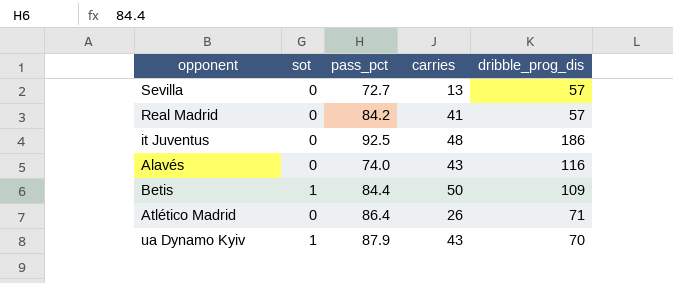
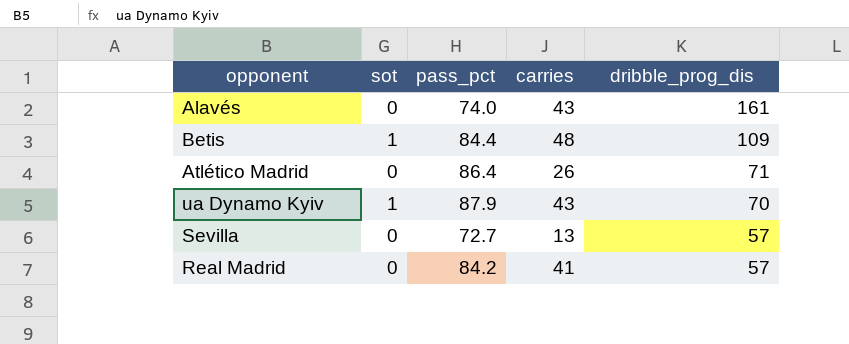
row order: none -> dribble_prog_dis descending
row it Juventus: 0 | 92.5 | 48 | 186 -> none
Alavés | dribble_prog_dis: 116 -> 161
Betis | carries: 50 -> 48

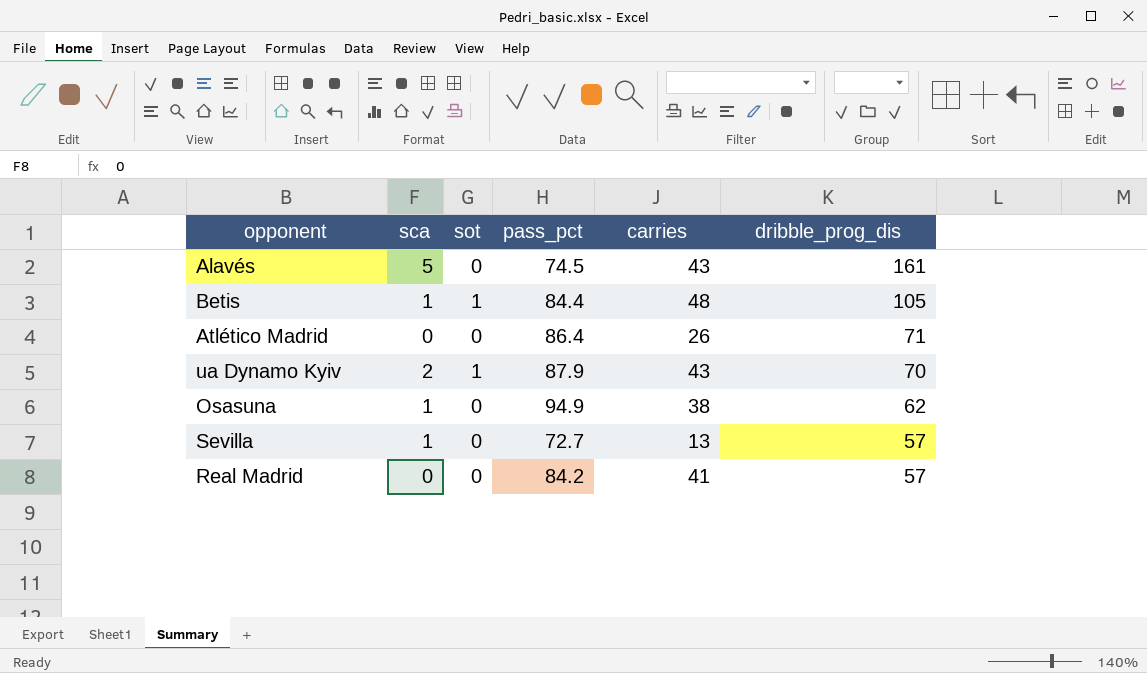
column sca | position: none -> 2
Alavés | pass_pct: 74.0 -> 74.5
Betis | dribble_prog_dis: 109 -> 105
row Osasuna: none -> 1 | 0 | 94.9 | 38 | 62

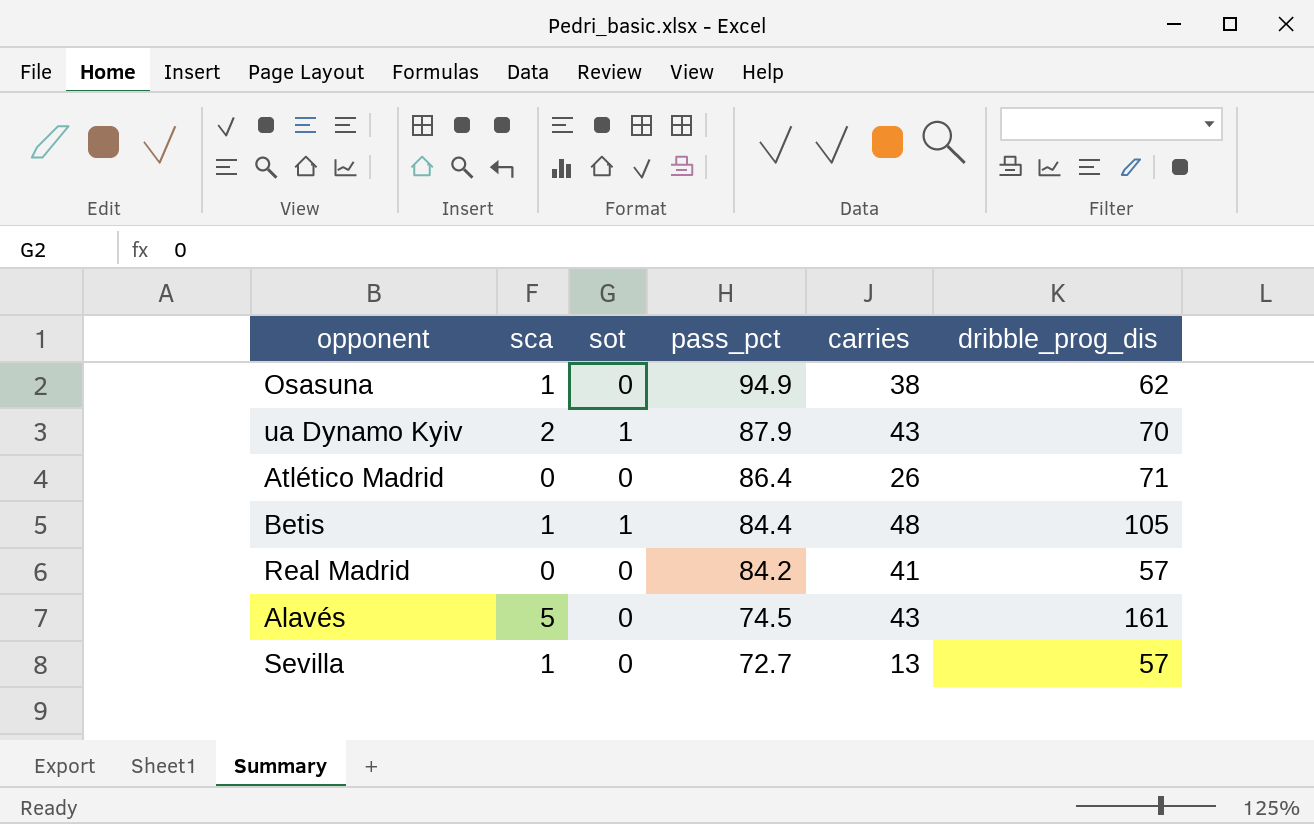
row order: dribble_prog_dis descending -> pass_pct descending

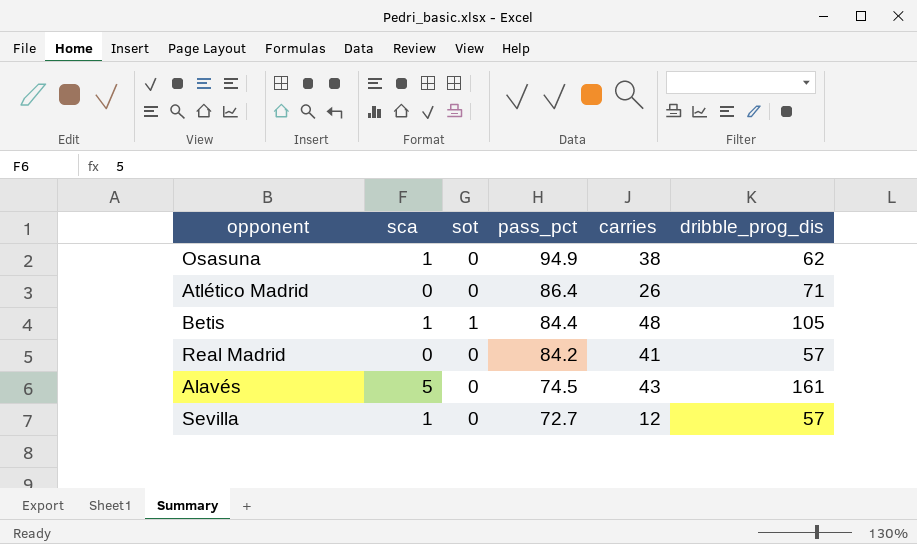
row ua Dynamo Kyiv: 2 | 1 | 87.9 | 43 | 70 -> none
Sevilla | carries: 13 -> 12

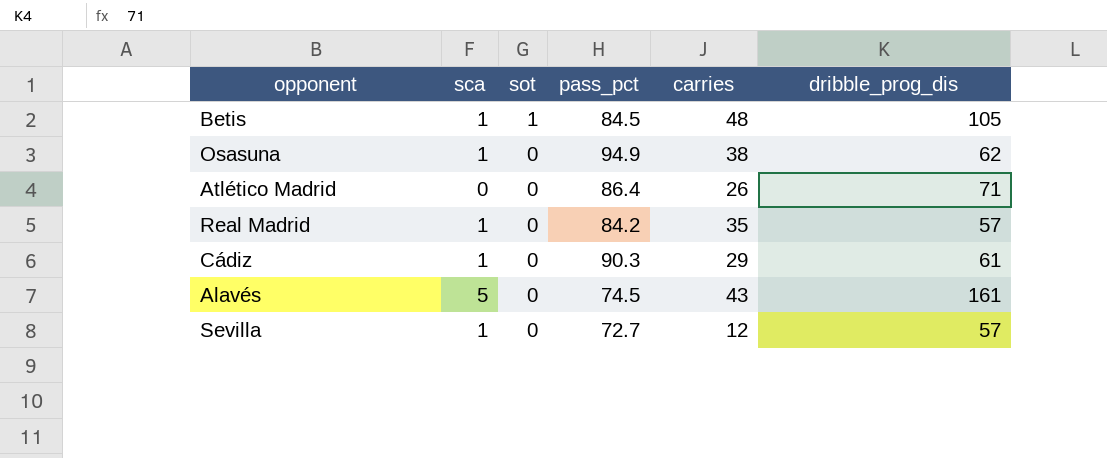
row order: pass_pct descending -> sot descending
Betis | pass_pct: 84.4 -> 84.5
Real Madrid | sca: 0 -> 1
Real Madrid | carries: 41 -> 35
row Cádiz: none -> 1 | 0 | 90.3 | 29 | 61

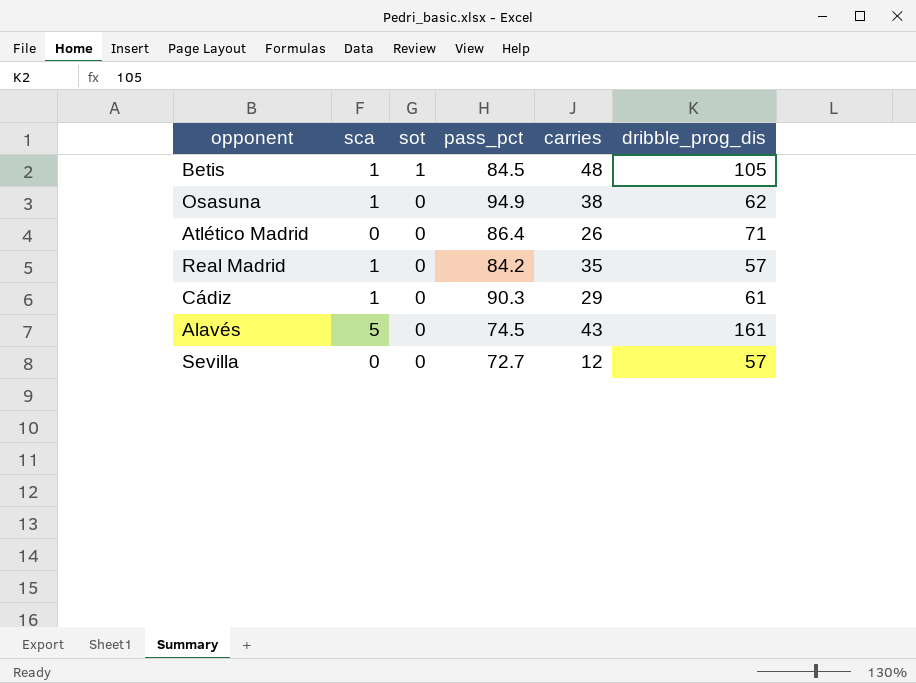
Sevilla | sca: 1 -> 0

